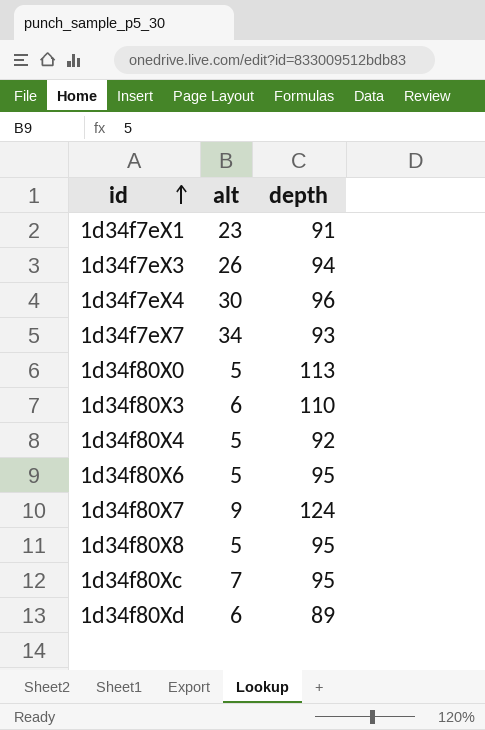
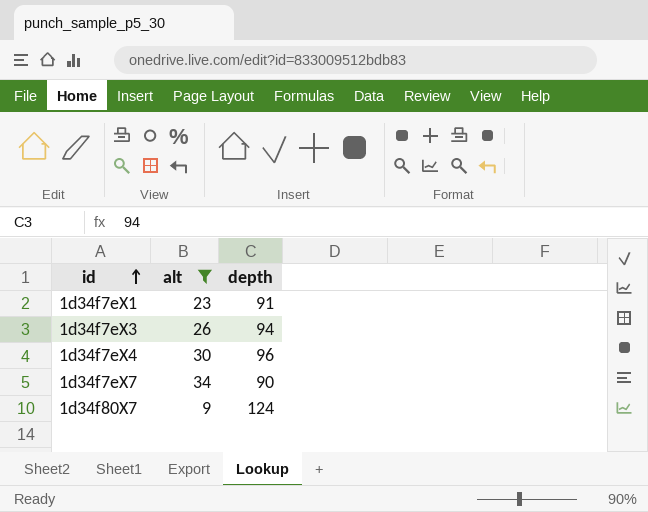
filter: none -> alt >= 9
1d34f7eX7 | depth: 93 -> 90

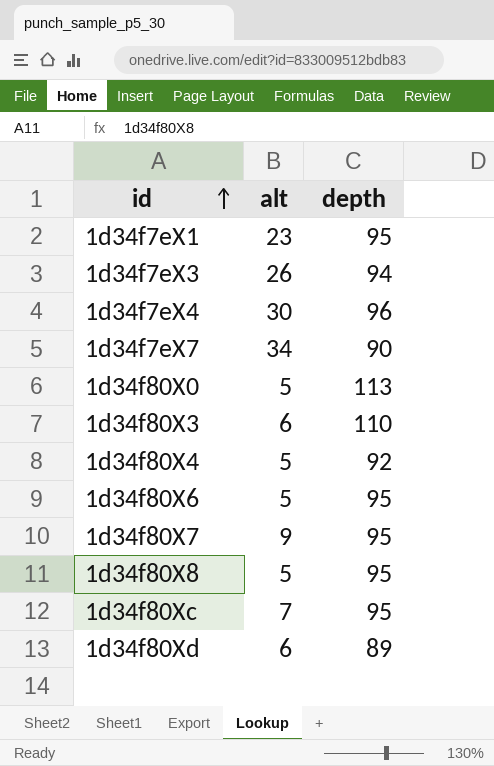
filter: alt >= 9 -> none
1d34f7eX1 | depth: 91 -> 95
1d34f80X7 | depth: 124 -> 95

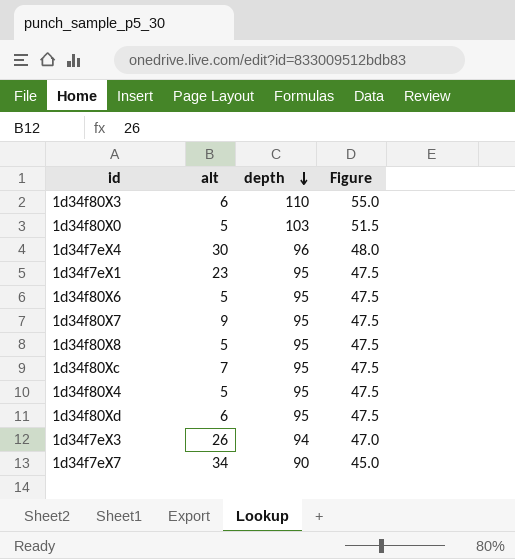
row order: id ascending -> depth descending
column Figure | formula: none -> [depth] * 0.5
1d34f80X0 | depth: 113 -> 103
1d34f80X4 | depth: 92 -> 95
1d34f80Xd | depth: 89 -> 95

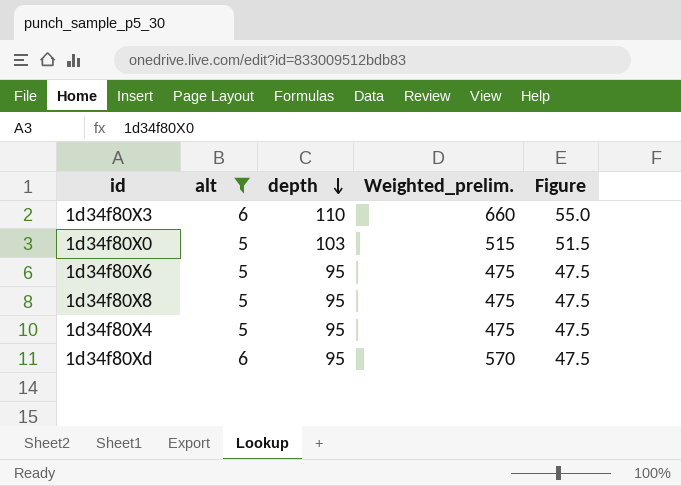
filter: none -> alt <= 6
column Weighted_prelim. | formula: none -> [alt] * [depth]

